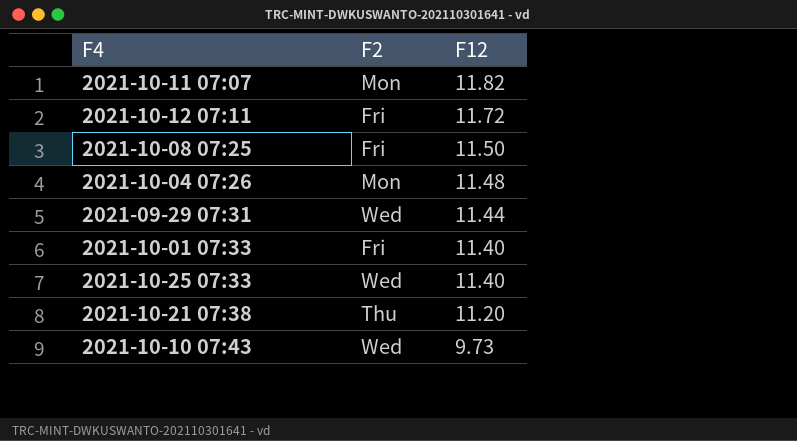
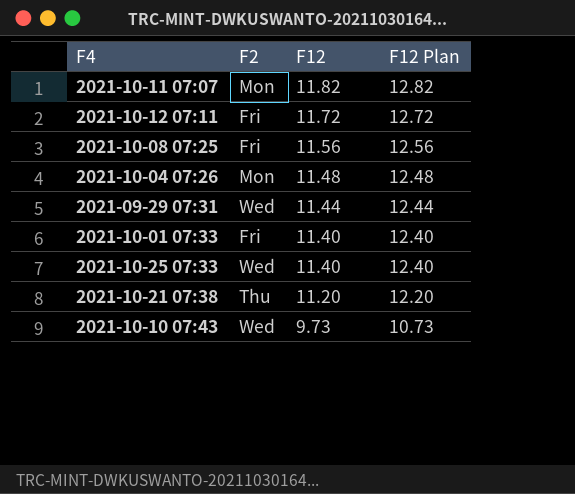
column F12 Plan | formula: none -> [F12] + 1
2021-10-08 07:25 | F12: 11.50 -> 11.56

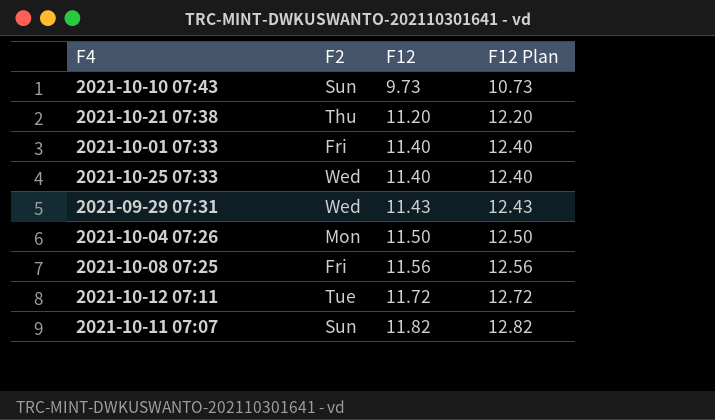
row order: F12 descending -> F12 ascending
2021-10-10 07:43 | F2: Wed -> Sun
2021-09-29 07:31 | F12: 11.44 -> 11.43
2021-09-29 07:31 | F12 Plan: 12.44 -> 12.43
2021-10-04 07:26 | F12: 11.48 -> 11.50
2021-10-04 07:26 | F12 Plan: 12.48 -> 12.50
2021-10-12 07:11 | F2: Fri -> Tue
2021-10-11 07:07 | F2: Mon -> Sun

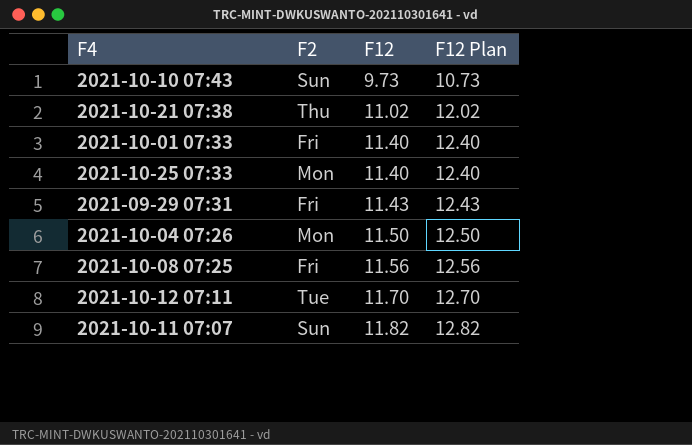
2021-10-21 07:38 | F12: 11.20 -> 11.02
2021-10-21 07:38 | F12 Plan: 12.20 -> 12.02
2021-10-25 07:33 | F2: Wed -> Mon
2021-09-29 07:31 | F2: Wed -> Fri
2021-10-12 07:11 | F12: 11.72 -> 11.70
2021-10-12 07:11 | F12 Plan: 12.72 -> 12.70

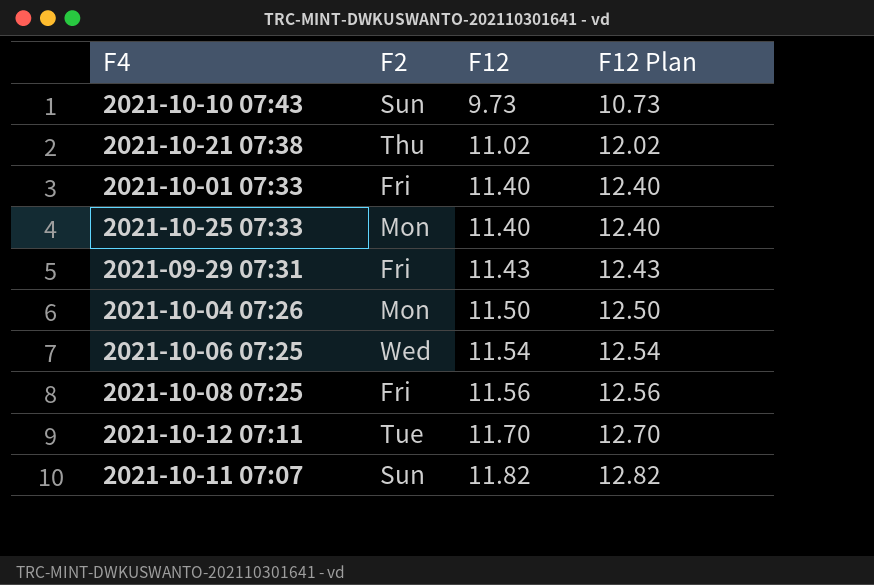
row 2021-10-06 07:25: none -> Wed | 11.54 | 12.54

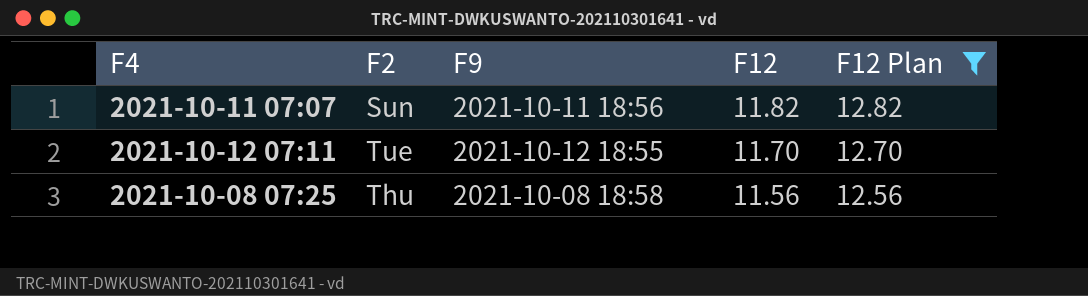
filter: none -> F12 Plan >= 12.56
row order: F12 ascending -> F12 descending
column F9 | position: none -> 3
2021-10-08 07:25 | F2: Fri -> Thu

